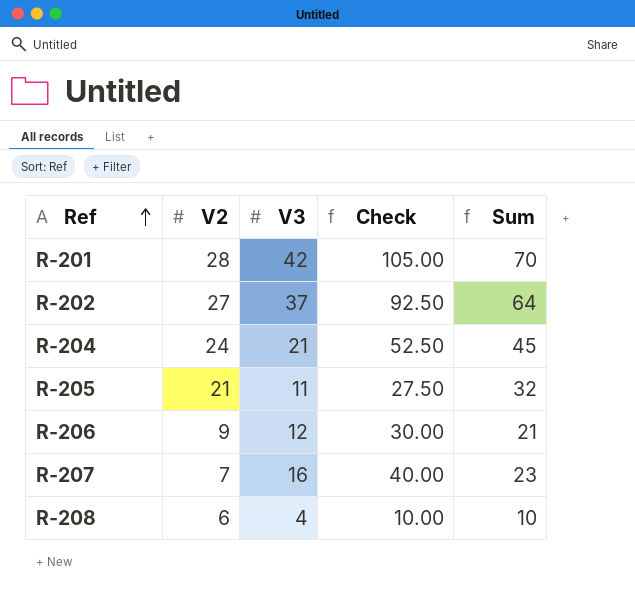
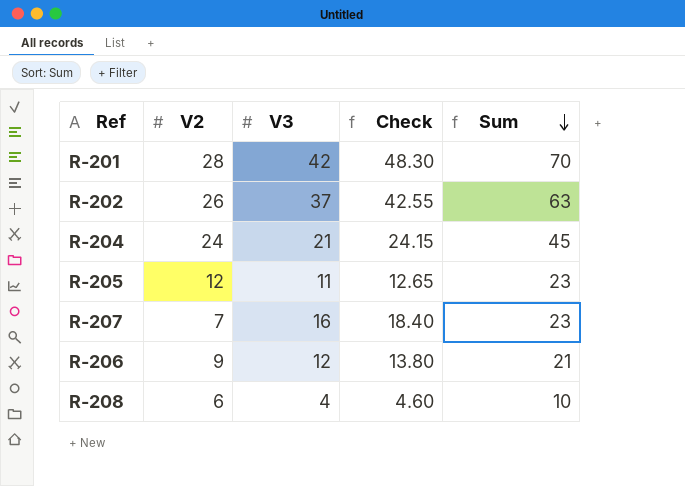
row order: Ref ascending -> Sum descending
column Check | formula: [V3] * 2.5 -> [V3] * 1.15
R-202 | V2: 27 -> 26
R-202 | Sum: 64 -> 63
R-205 | V2: 21 -> 12
R-205 | Sum: 32 -> 23

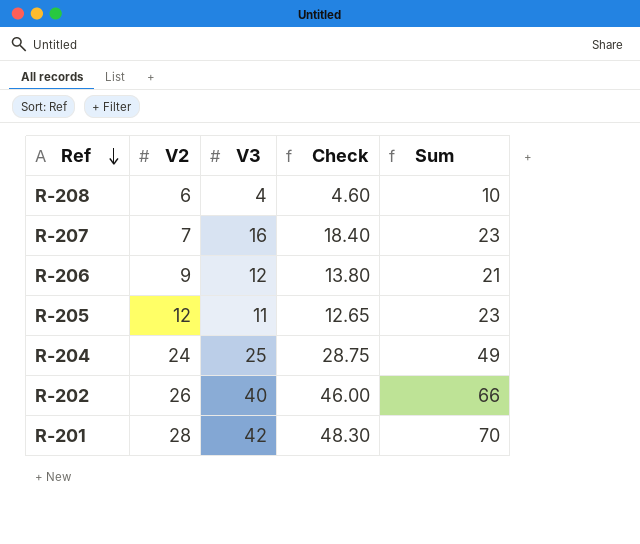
row order: Sum descending -> Ref descending
R-204 | V3: 21 -> 25
R-204 | Check: 24.15 -> 28.75
R-204 | Sum: 45 -> 49
R-202 | V3: 37 -> 40
R-202 | Check: 42.55 -> 46.00
R-202 | Sum: 63 -> 66

